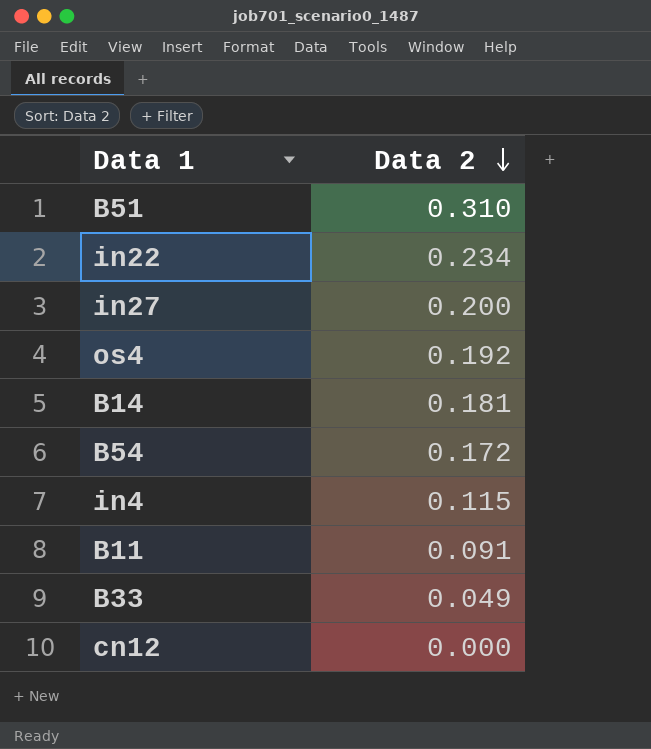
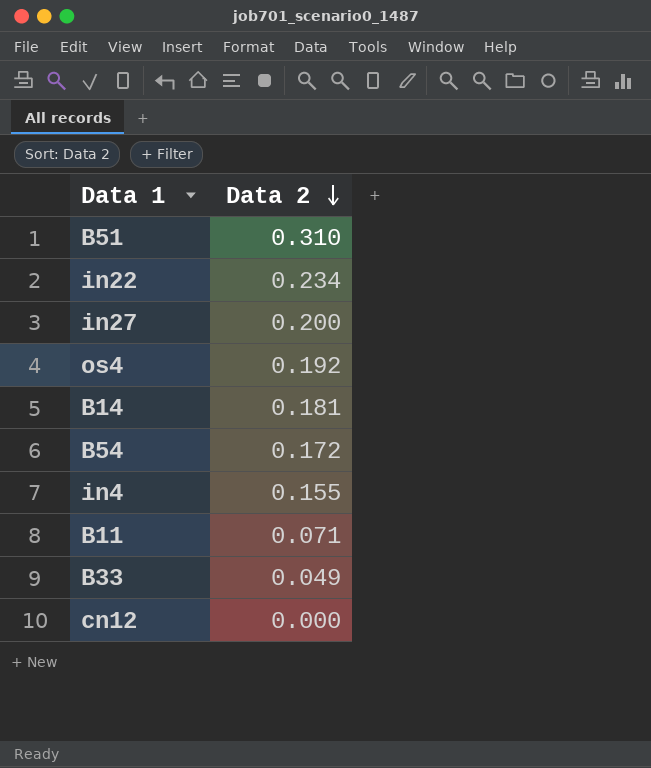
in4 | Data 2: 0.115 -> 0.155
B11 | Data 2: 0.091 -> 0.071

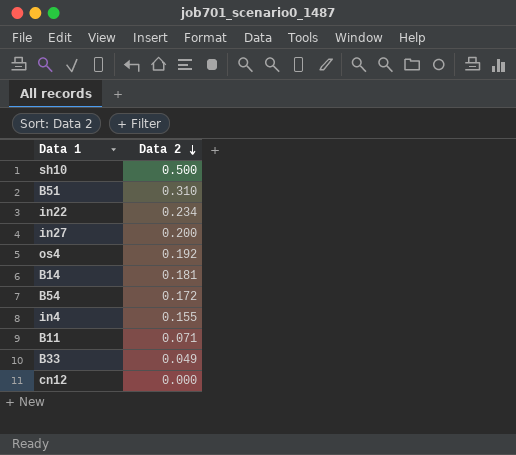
row sh10: none -> 0.500

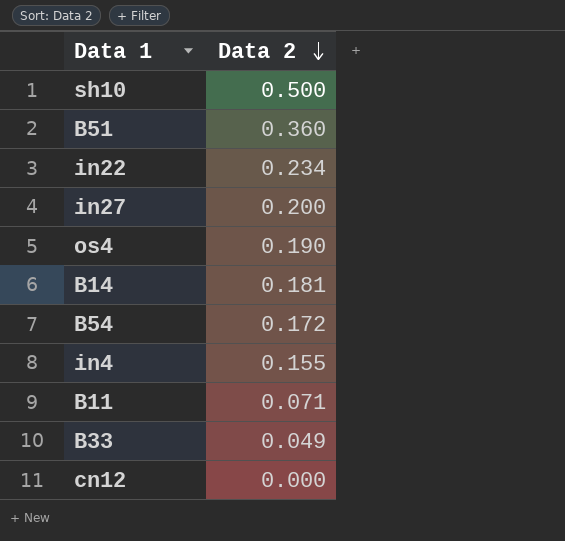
B51 | Data 2: 0.310 -> 0.360
os4 | Data 2: 0.192 -> 0.190

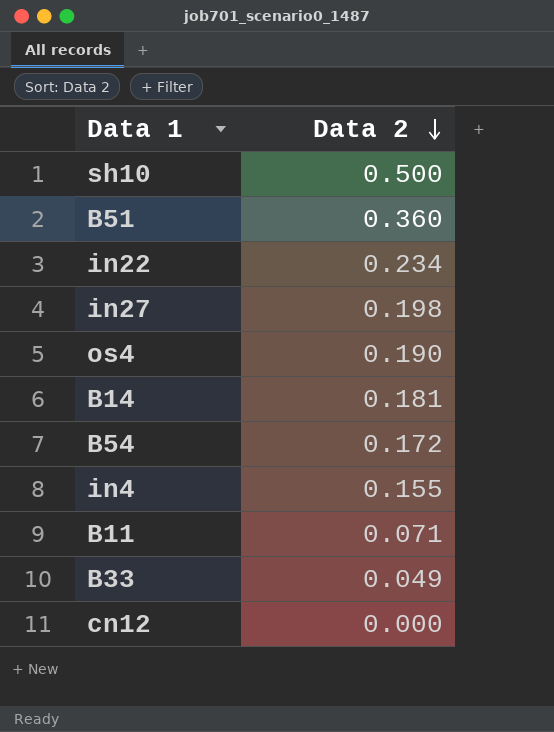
in27 | Data 2: 0.200 -> 0.198

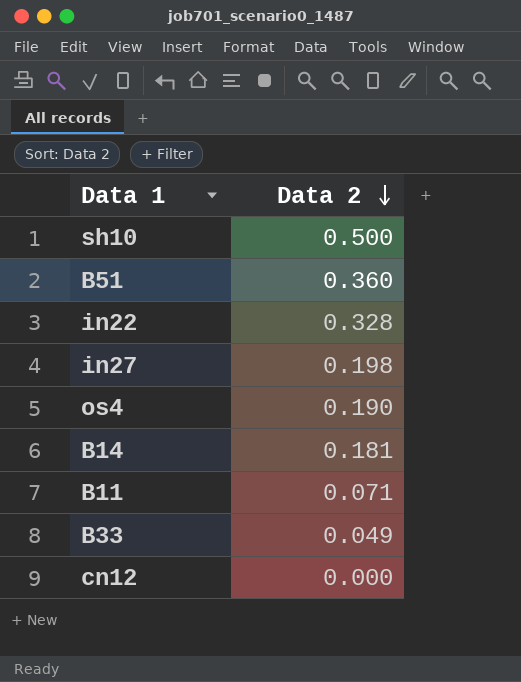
row B54: 0.172 -> none
row in4: 0.155 -> none
in22 | Data 2: 0.234 -> 0.328

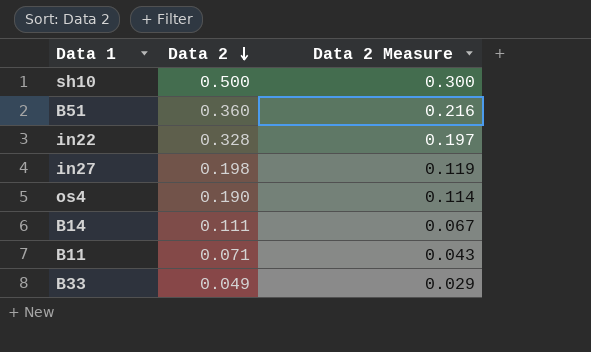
column Data 2 Measure | formula: none -> [Data 2] * 0.6
row cn12: 0.000 -> none
B14 | Data 2: 0.181 -> 0.111

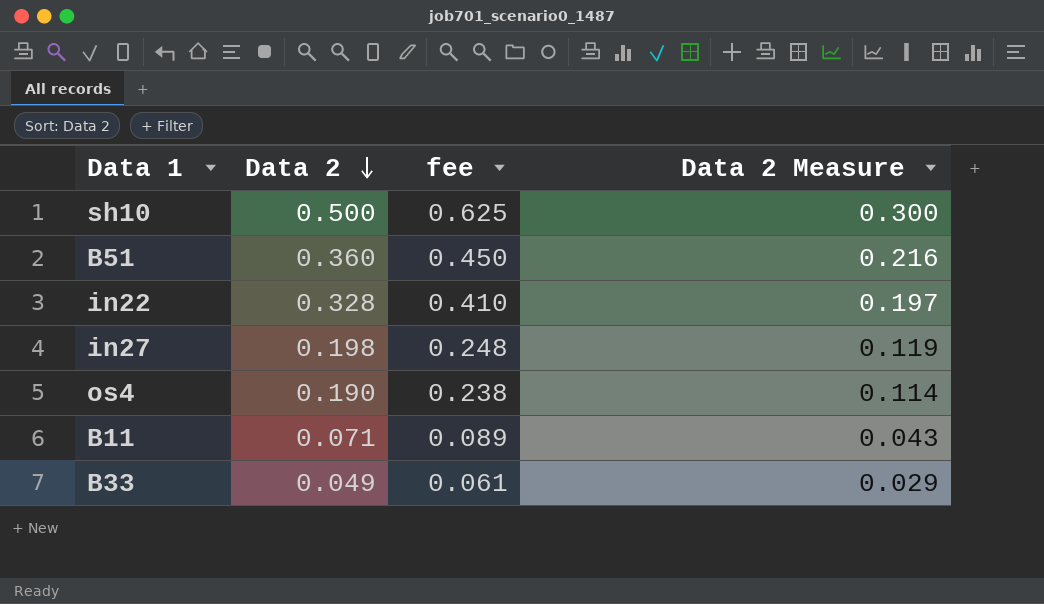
column fee | formula: none -> [Data 2] * 1.25
row B14: 0.111 | 0.067 -> none

